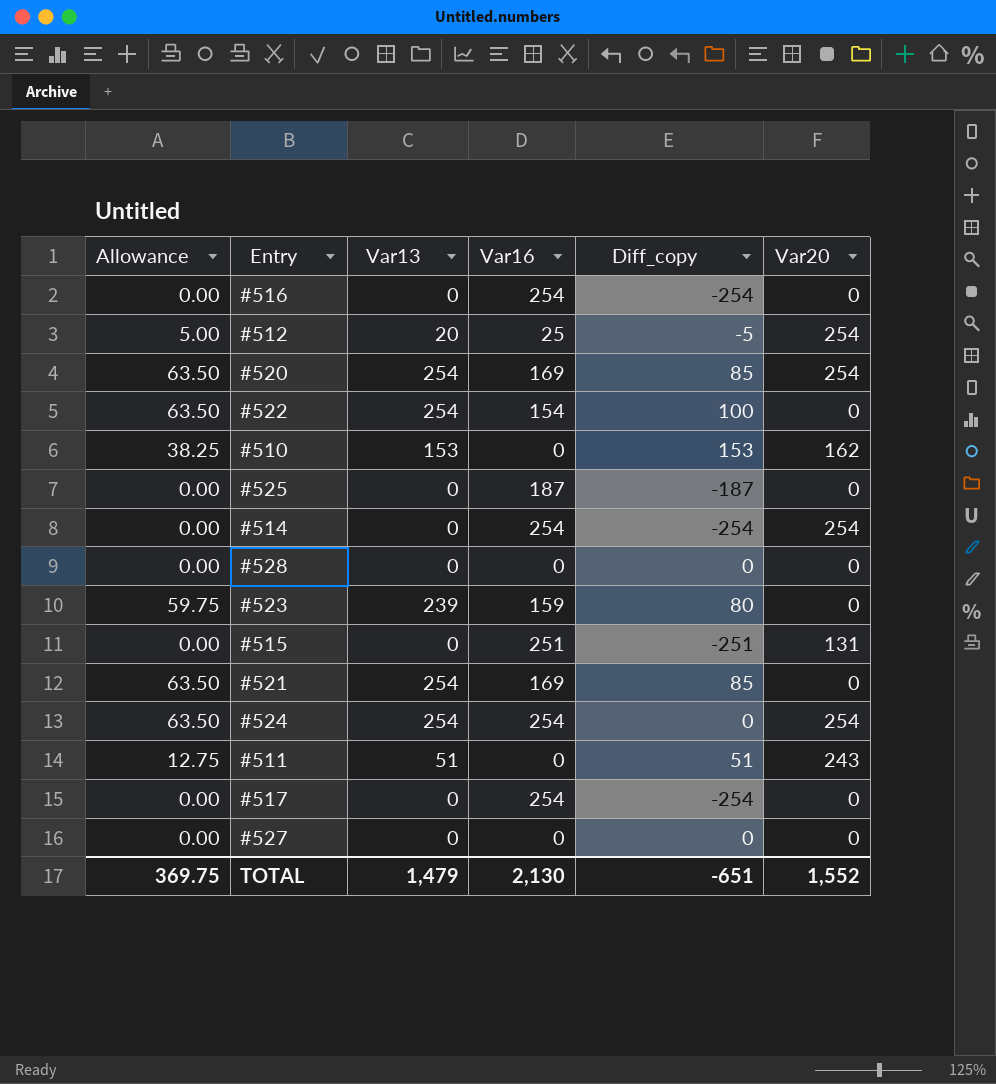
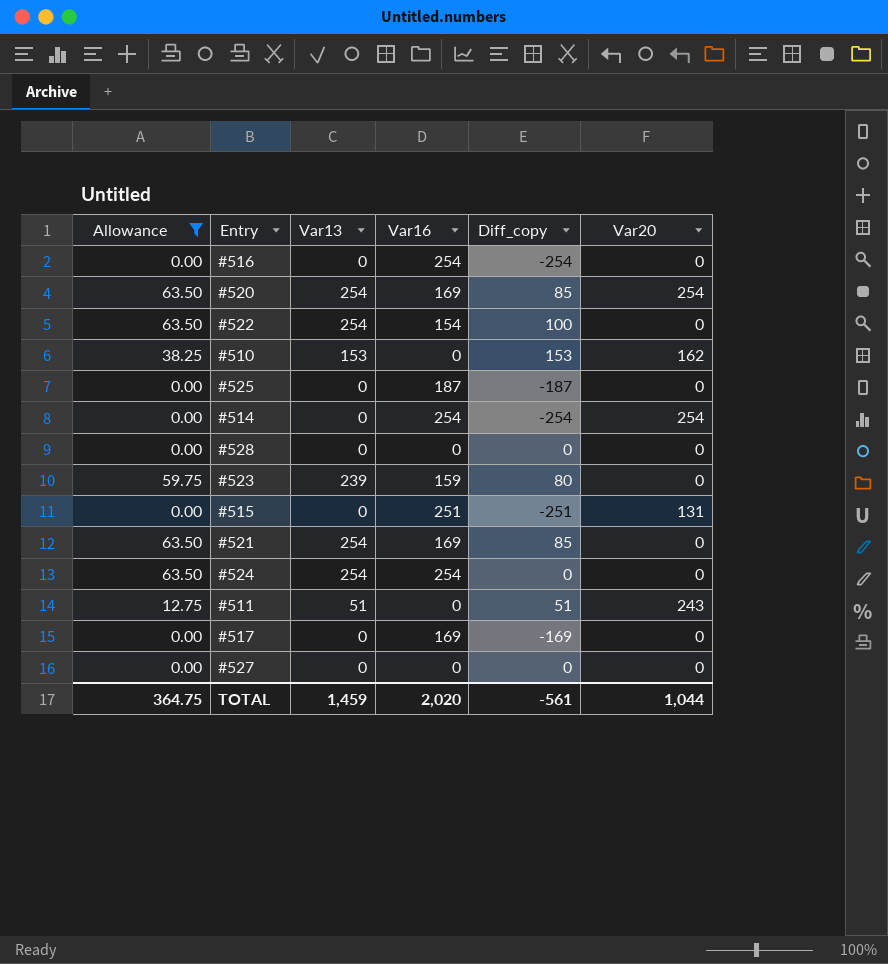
filter: none -> Allowance != 5.00
#524 | Var20: 254 -> 0
#517 | Var16: 254 -> 169
#517 | Diff_copy: -254 -> -169
TOTAL | Allowance: 369.75 -> 364.75
TOTAL | Var13: 1,479 -> 1,459
TOTAL | Var16: 2,130 -> 2,020
TOTAL | Diff_copy: -651 -> -561
TOTAL | Var20: 1,552 -> 1,044

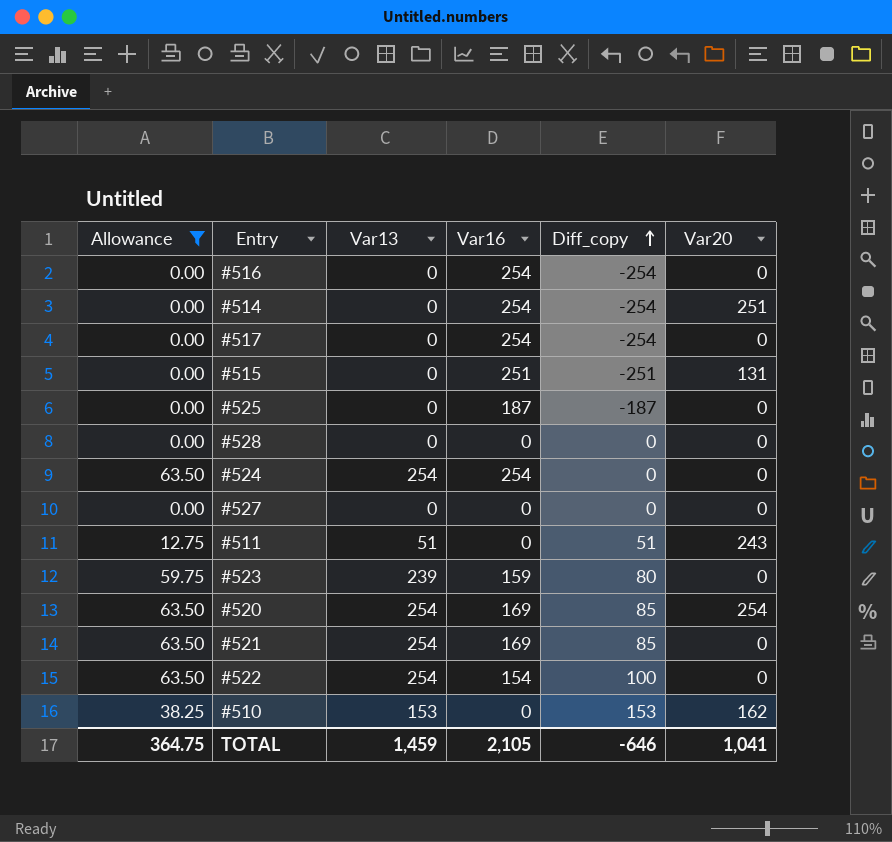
row order: none -> Diff_copy ascending
#514 | Var20: 254 -> 251
#517 | Var16: 169 -> 254
#517 | Diff_copy: -169 -> -254
TOTAL | Var16: 2,020 -> 2,105
TOTAL | Diff_copy: -561 -> -646
TOTAL | Var20: 1,044 -> 1,041

